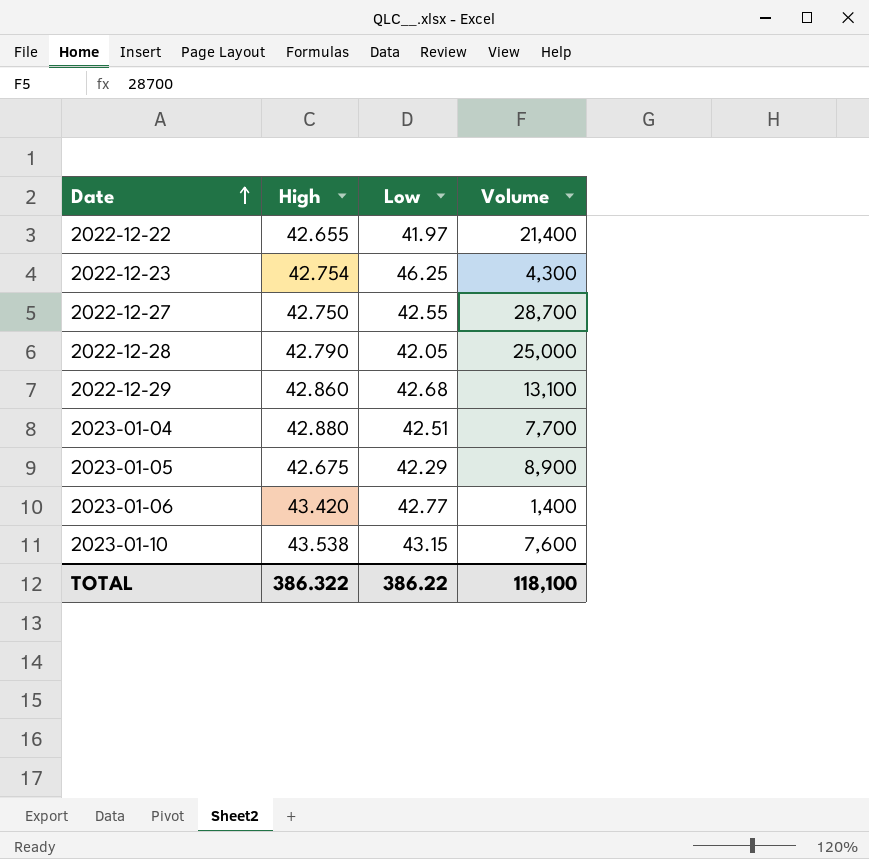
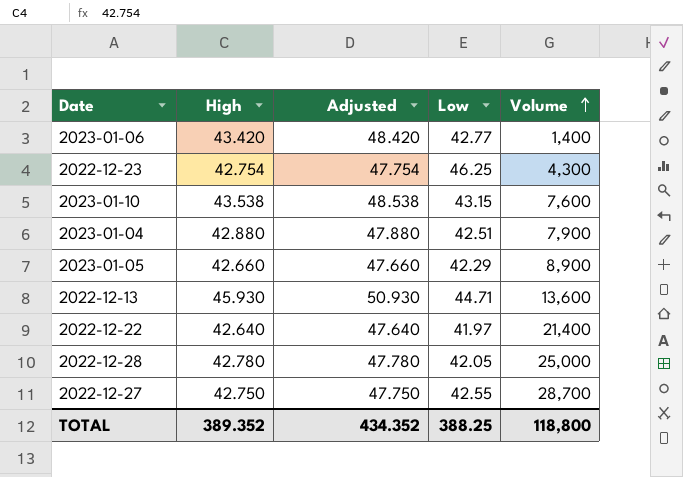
row order: Date ascending -> Volume ascending
column Adjusted | formula: none -> [High] + 5
row 2022-12-29: 42.860 | 42.68 | 13,100 -> none
2023-01-04 | Volume: 7,700 -> 7,900
2023-01-05 | High: 42.675 -> 42.660
row 2022-12-13: none -> 45.930 | 50.930 | 44.71 | 13,600
2022-12-22 | High: 42.655 -> 42.640
2022-12-28 | High: 42.790 -> 42.780
TOTAL | High: 386.322 -> 389.352
TOTAL | Low: 386.22 -> 388.25
TOTAL | Volume: 118,100 -> 118,800

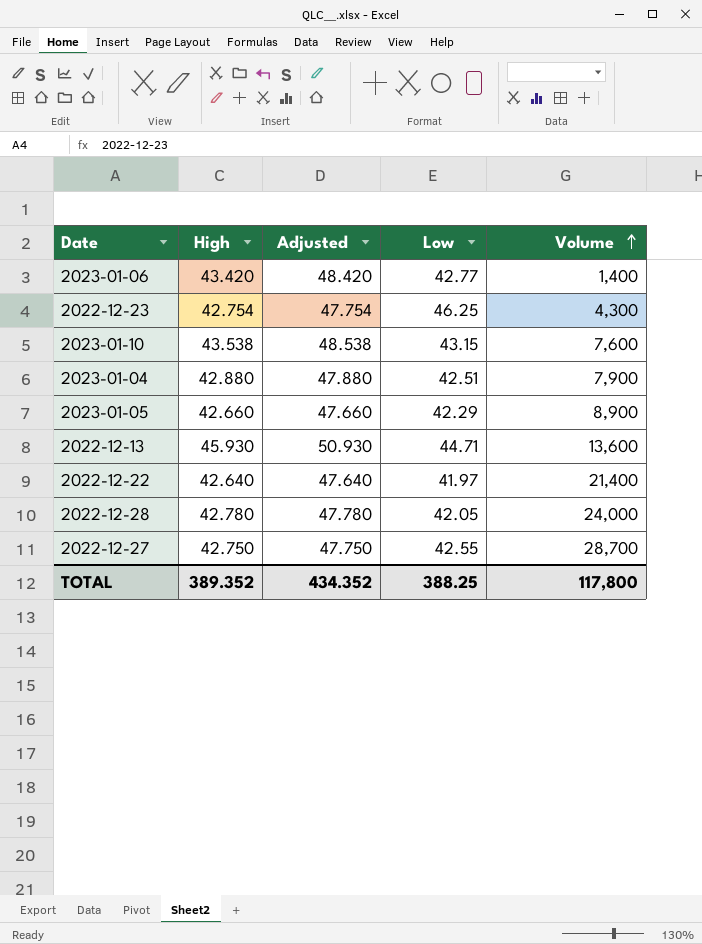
2022-12-28 | Volume: 25,000 -> 24,000
TOTAL | Volume: 118,800 -> 117,800

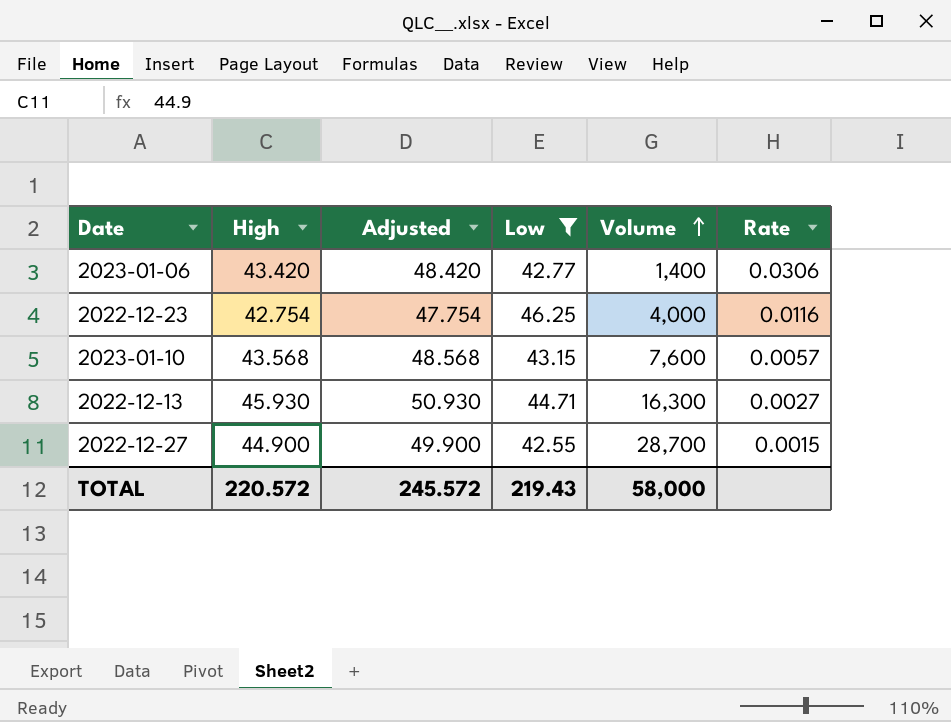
filter: none -> Low >= 42.55
column Rate | formula: none -> [Low] / [Volume]
2022-12-23 | Volume: 4,300 -> 4,000
2023-01-10 | High: 43.538 -> 43.568
2023-01-10 | Adjusted: 48.538 -> 48.568
2022-12-13 | Volume: 13,600 -> 16,300
2022-12-27 | High: 42.750 -> 44.900
2022-12-27 | Adjusted: 47.750 -> 49.900
TOTAL | High: 389.352 -> 220.572
TOTAL | Adjusted: 434.352 -> 245.572
TOTAL | Low: 388.25 -> 219.43
TOTAL | Volume: 117,800 -> 58,000

